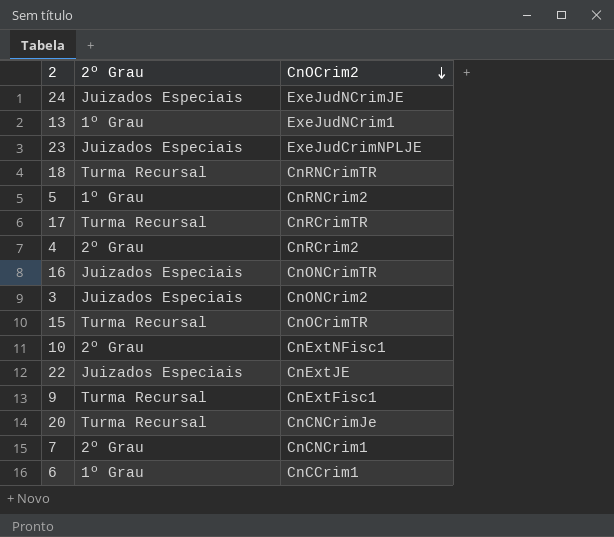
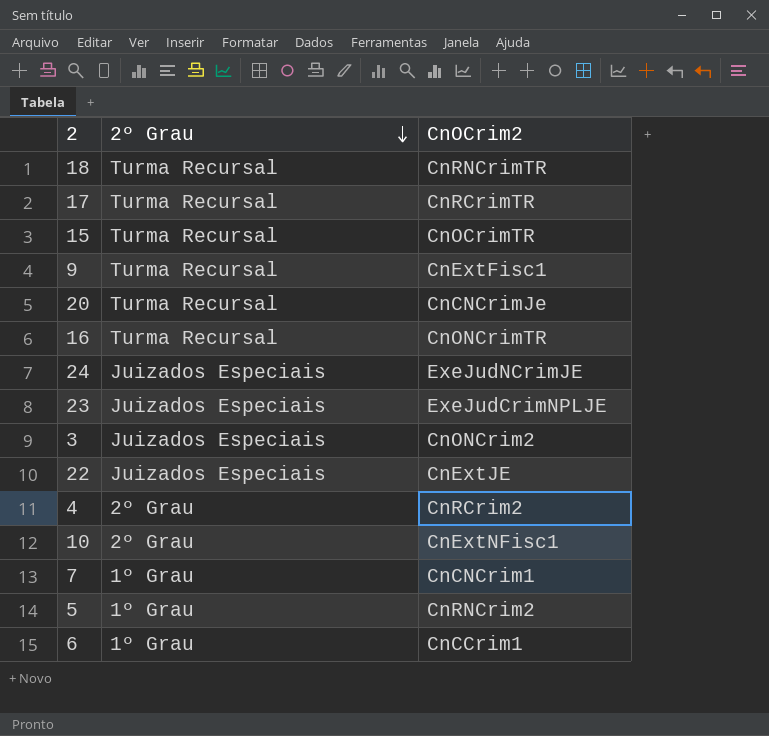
row order: CnOCrim2 descending -> 2º Grau descending
row 13: 1º Grau | ExeJudNCrim1 -> none
16 | 2º Grau: Juizados Especiais -> Turma Recursal
7 | 2º Grau: 2º Grau -> 1º Grau

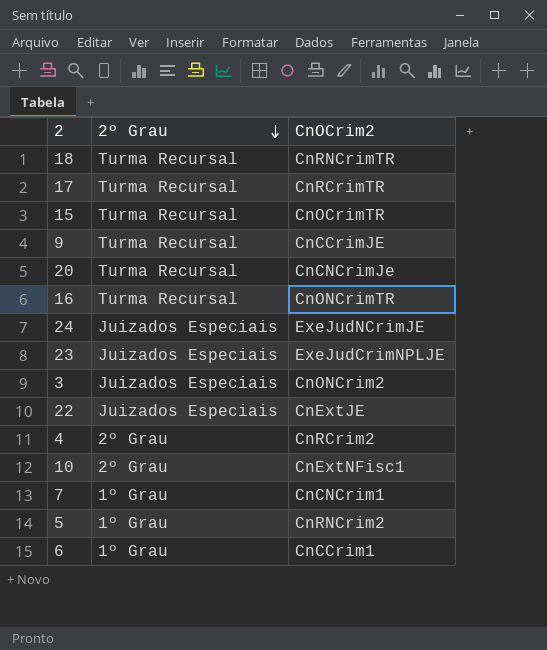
9 | CnOCrim2: CnExtFisc1 -> CnCCrimJE

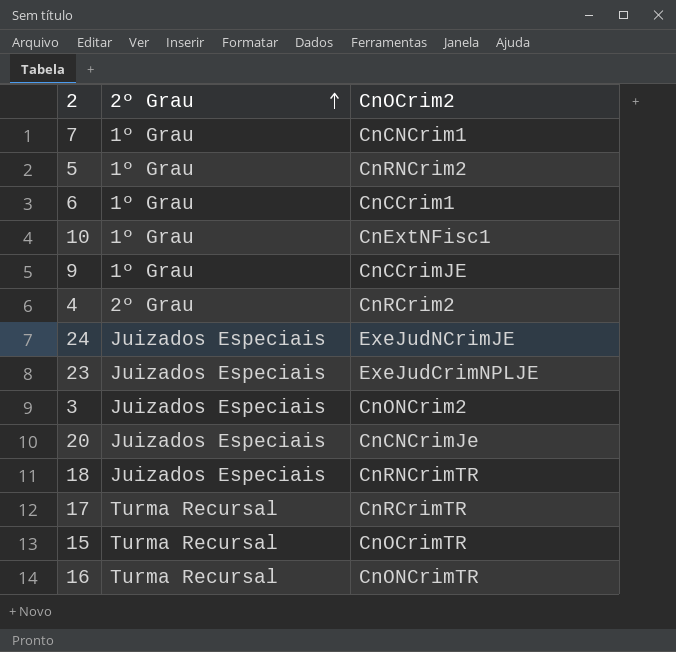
row order: 2º Grau descending -> 2º Grau ascending
row 22: Juizados Especiais | CnExtJE -> none
10 | 2º Grau: 2º Grau -> 1º Grau
9 | 2º Grau: Turma Recursal -> 1º Grau
20 | 2º Grau: Turma Recursal -> Juizados Especiais
18 | 2º Grau: Turma Recursal -> Juizados Especiais

